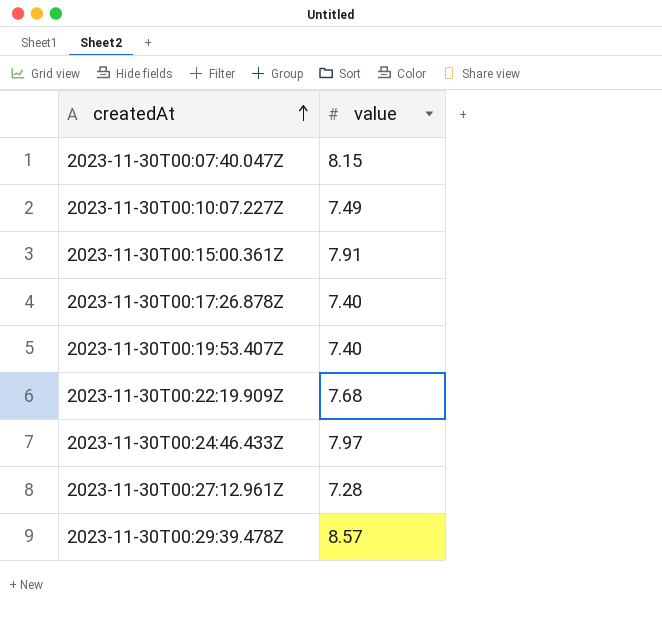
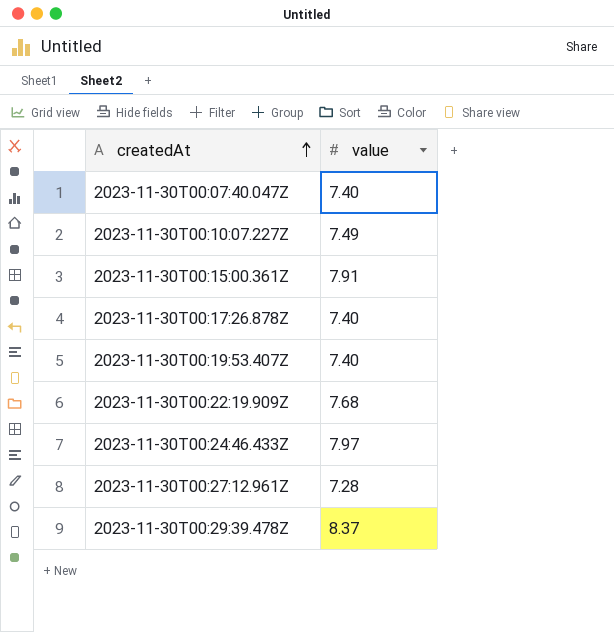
2023-11-30T00:07:40.047Z | value: 8.15 -> 7.40
2023-11-30T00:29:39.478Z | value: 8.57 -> 8.37

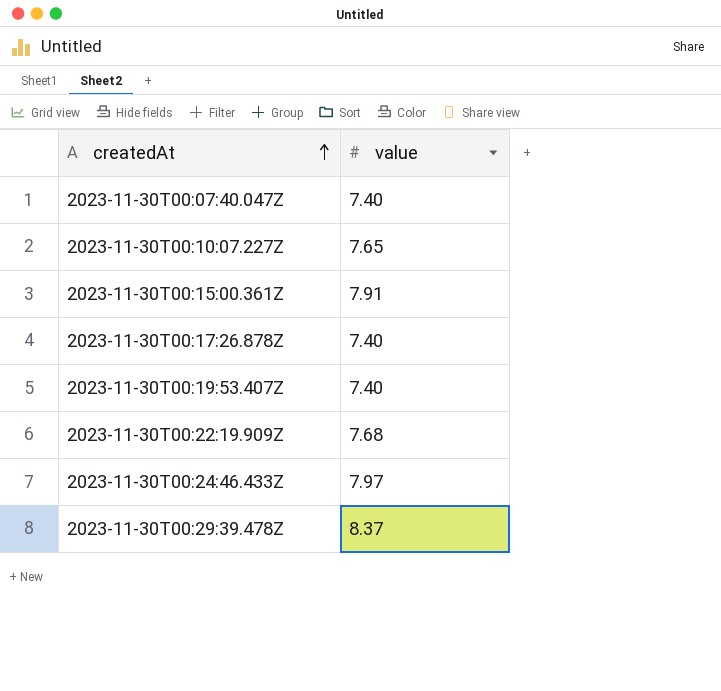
row 2023-11-30T00:27:12.961Z: 7.28 -> none
2023-11-30T00:10:07.227Z | value: 7.49 -> 7.65

